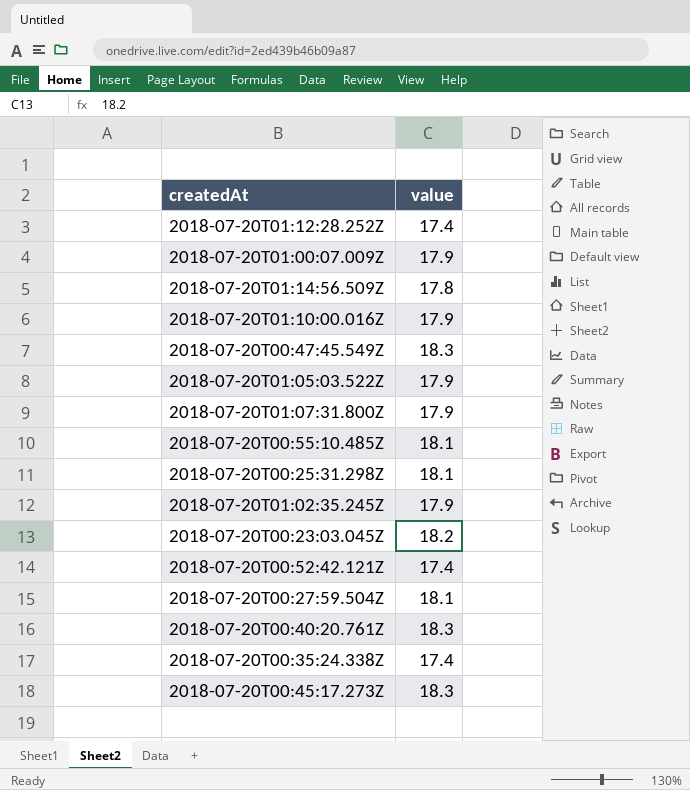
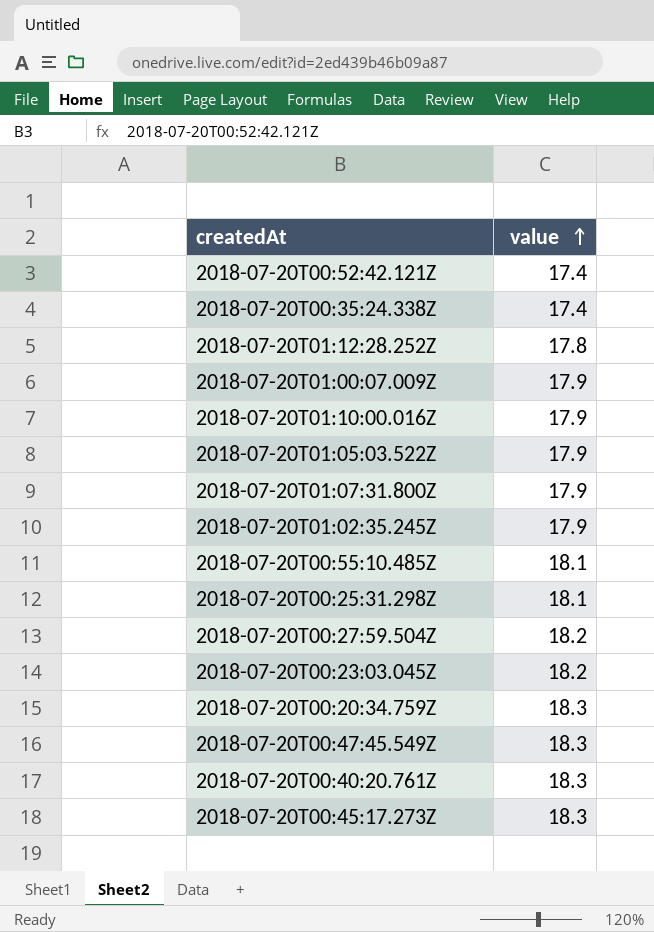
row order: none -> value ascending
row 2018-07-20T01:14:56.509Z: 17.8 -> none
2018-07-20T01:12:28.252Z | value: 17.4 -> 17.8
2018-07-20T00:27:59.504Z | value: 18.1 -> 18.2
row 2018-07-20T00:20:34.759Z: none -> 18.3

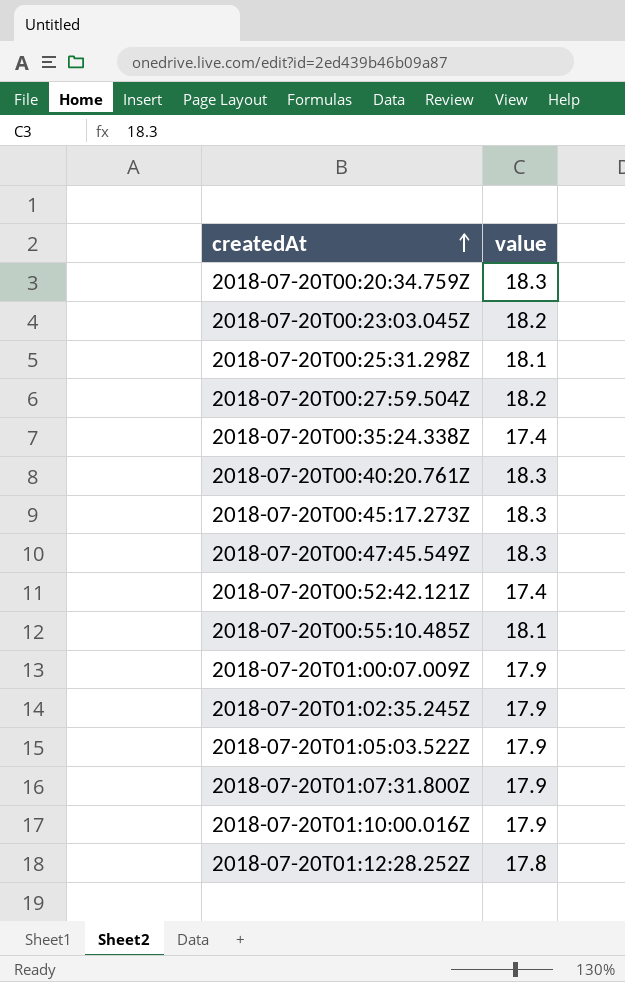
row order: value ascending -> createdAt ascending

